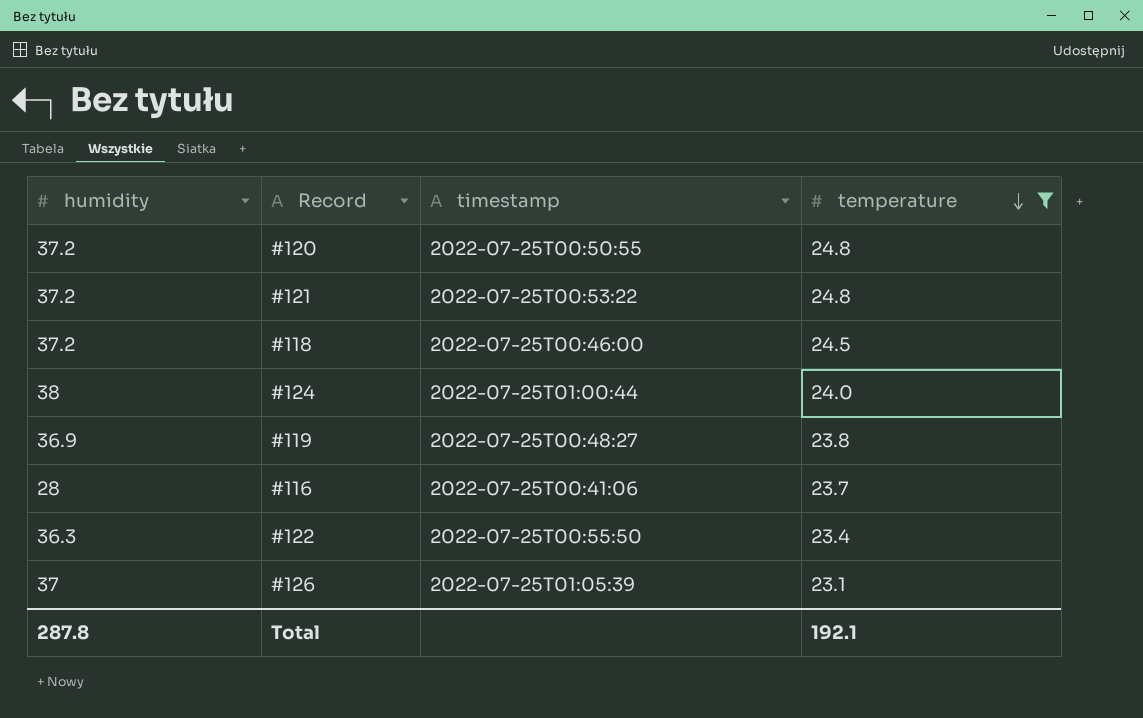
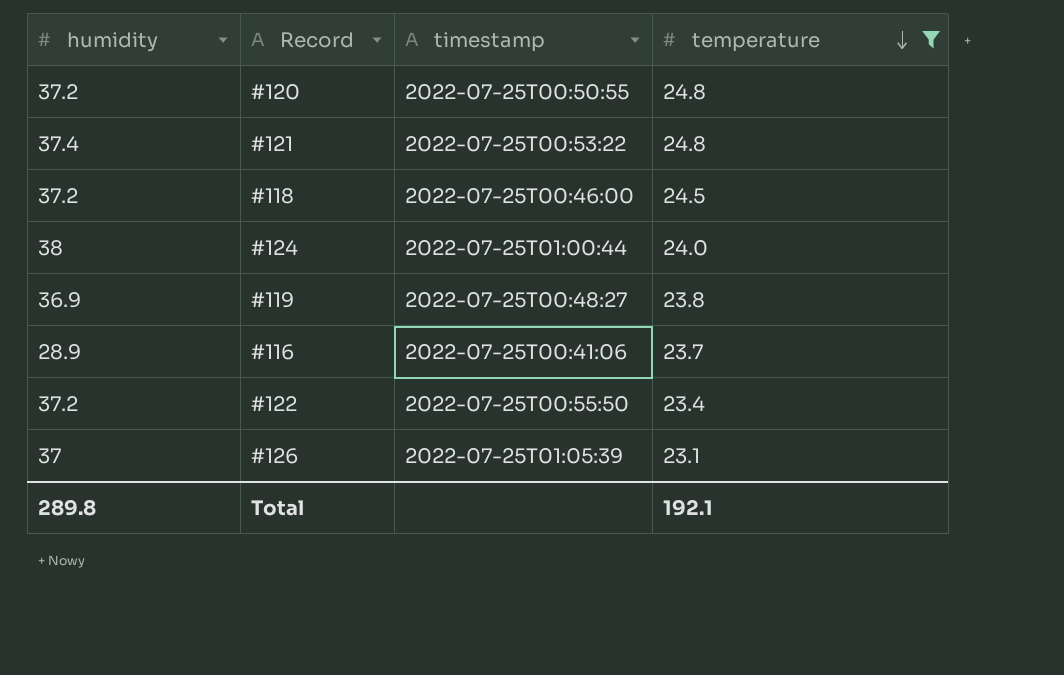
#121 | humidity: 37.2 -> 37.4
#116 | humidity: 28 -> 28.9
#122 | humidity: 36.3 -> 37.2
Total | humidity: 287.8 -> 289.8

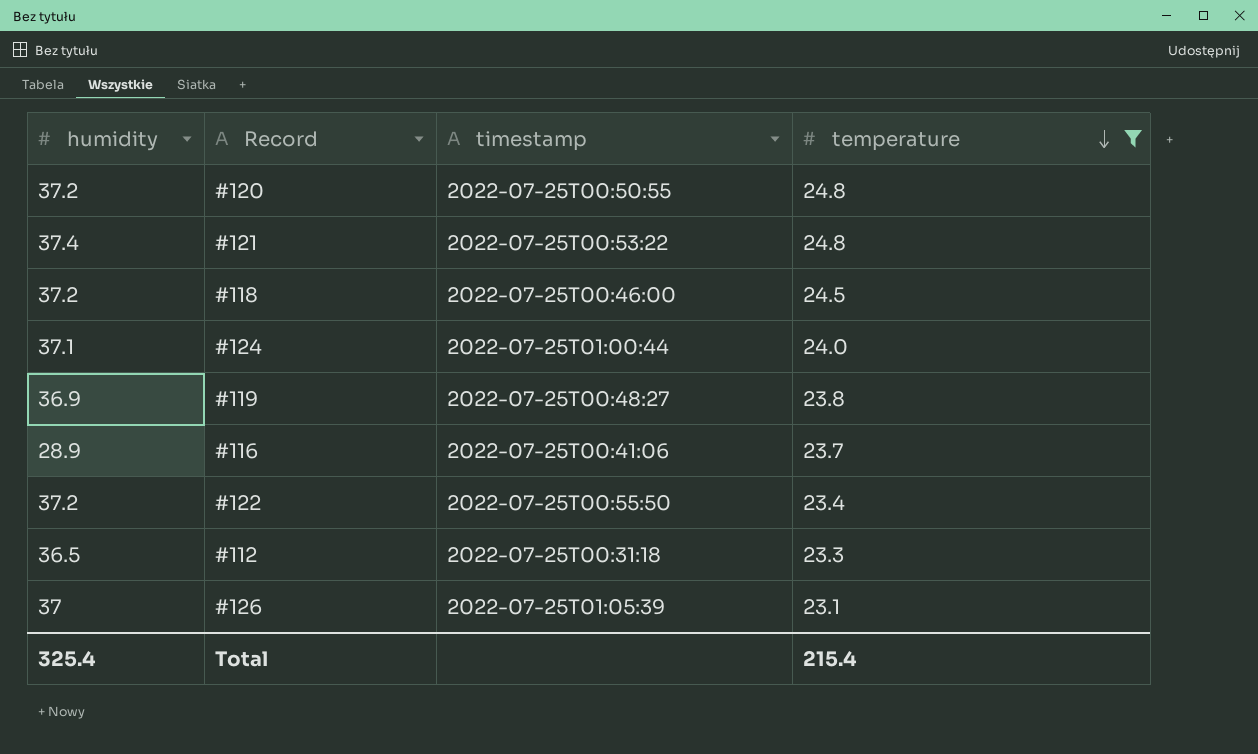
#124 | humidity: 38 -> 37.1
row #112: none -> 36.5 | 2022-07-25T00:31:18 | 23.3
Total | humidity: 289.8 -> 325.4
Total | temperature: 192.1 -> 215.4

